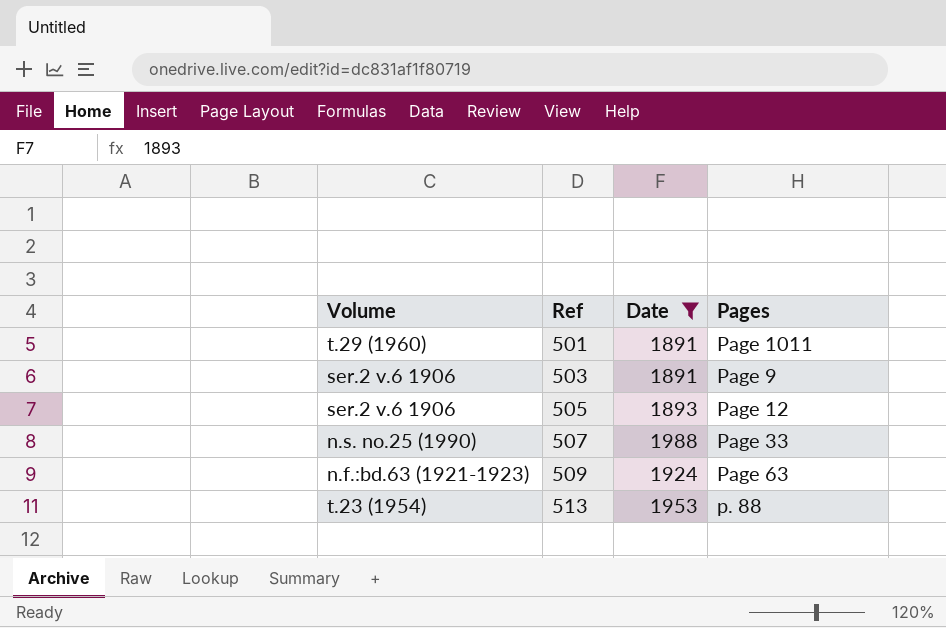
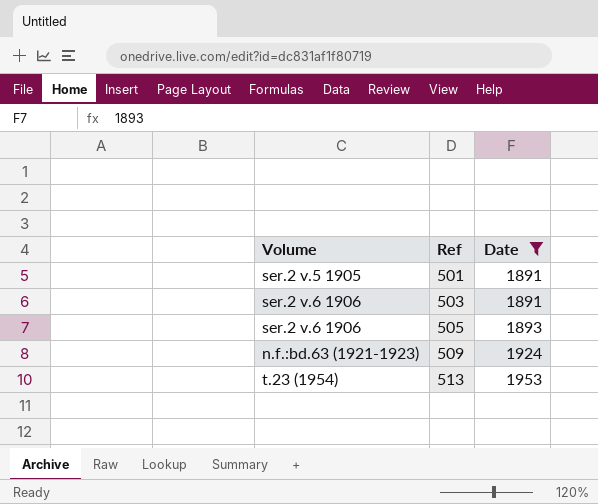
column Pages | position: 4 -> none
row 507: n.s. no.25 (1990) | 1988 | Page 33 -> none
501 | Volume: t.29 (1960) -> ser.2 v.5 1905

